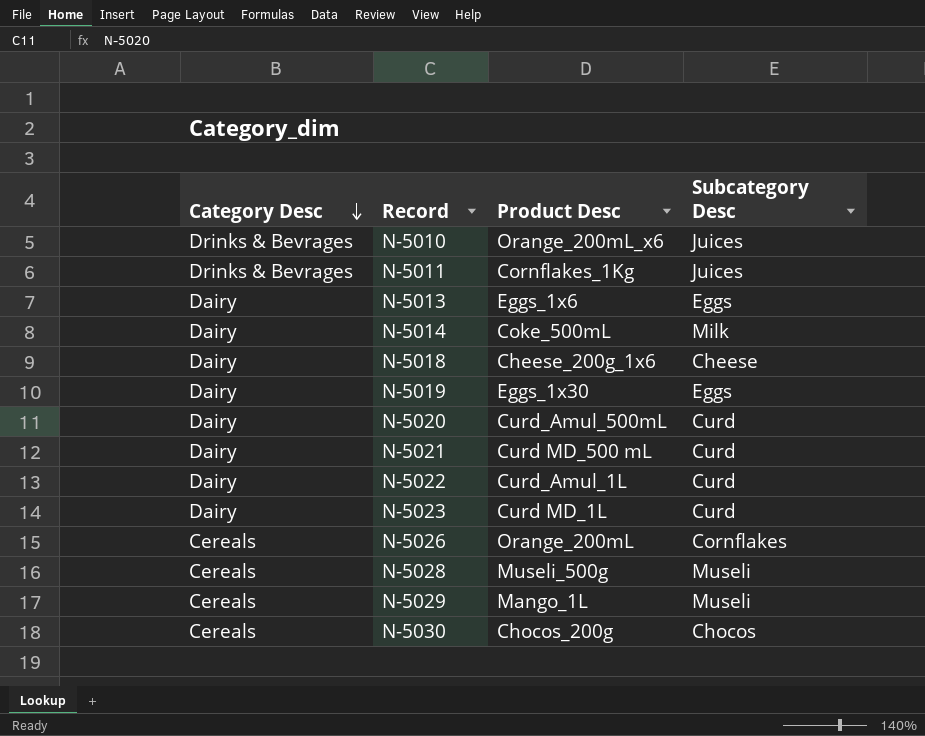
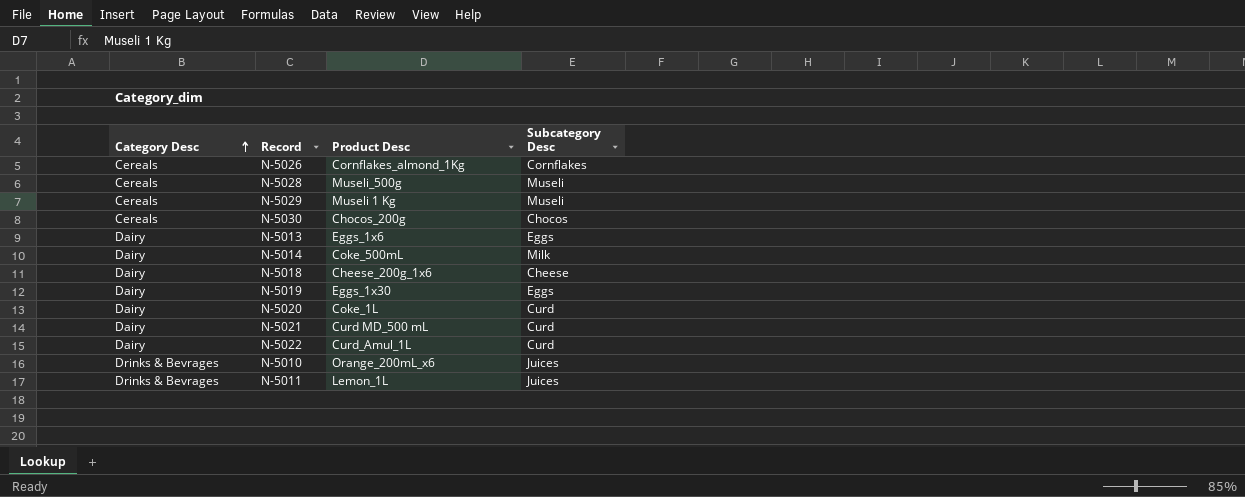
row order: Category Desc descending -> Category Desc ascending
row N-5023: Dairy | Curd MD_1L | Curd -> none
N-5026 | Product Desc: Orange_200mL -> Cornflakes_almond_1Kg
N-5029 | Product Desc: Mango_1L -> Museli 1 Kg
N-5020 | Product Desc: Curd_Amul_500mL -> Coke_1L
N-5011 | Product Desc: Cornflakes_1Kg -> Lemon_1L

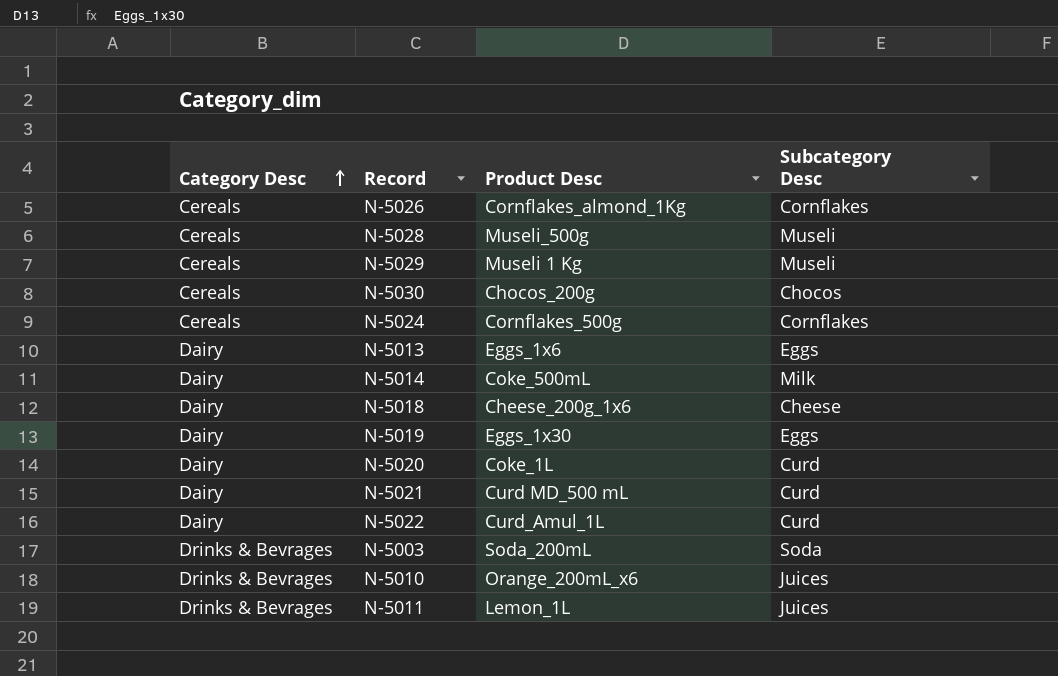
row N-5024: none -> Cereals | Cornflakes_500g | Cornflakes
row N-5003: none -> Drinks & Bevrages | Soda_200mL | Soda

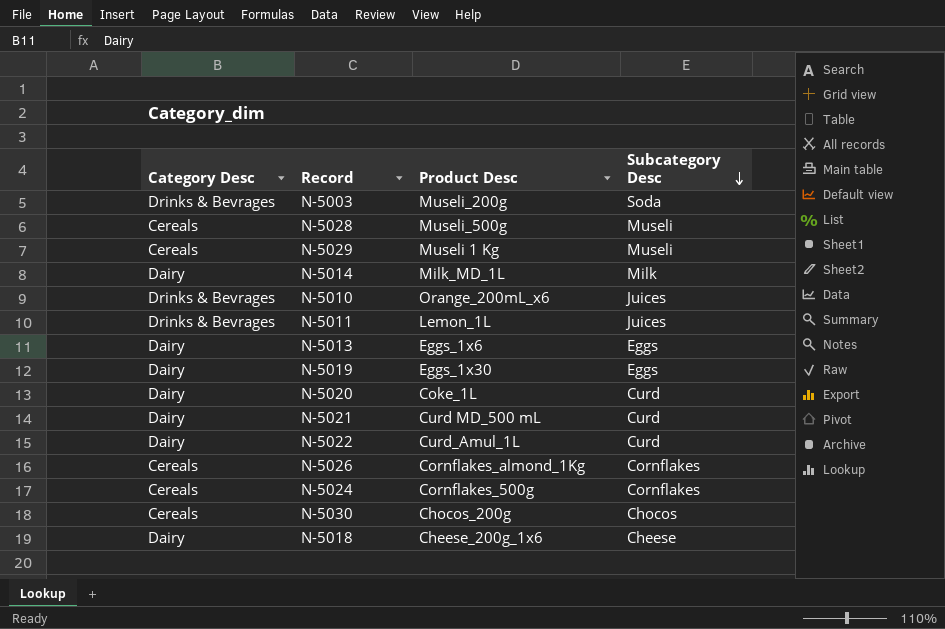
row order: Category Desc ascending -> Subcategory Desc descending
N-5003 | Product Desc: Soda_200mL -> Museli_200g
N-5014 | Product Desc: Coke_500mL -> Milk_MD_1L

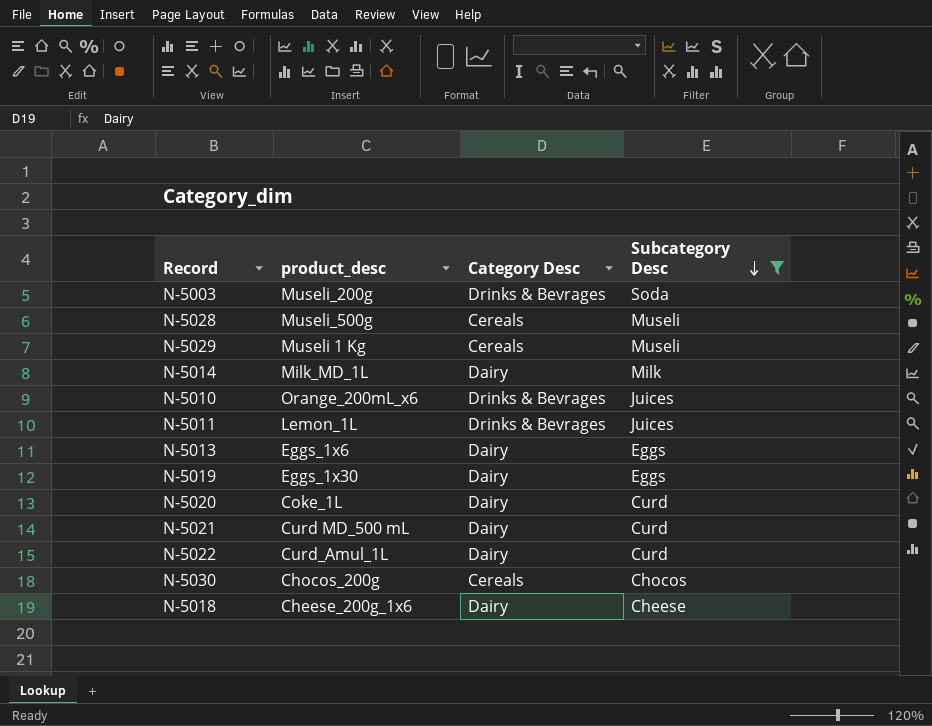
filter: none -> Subcategory Desc != Cornflakes
column name: Product Desc -> product_desc
column Category Desc | position: 1 -> 3

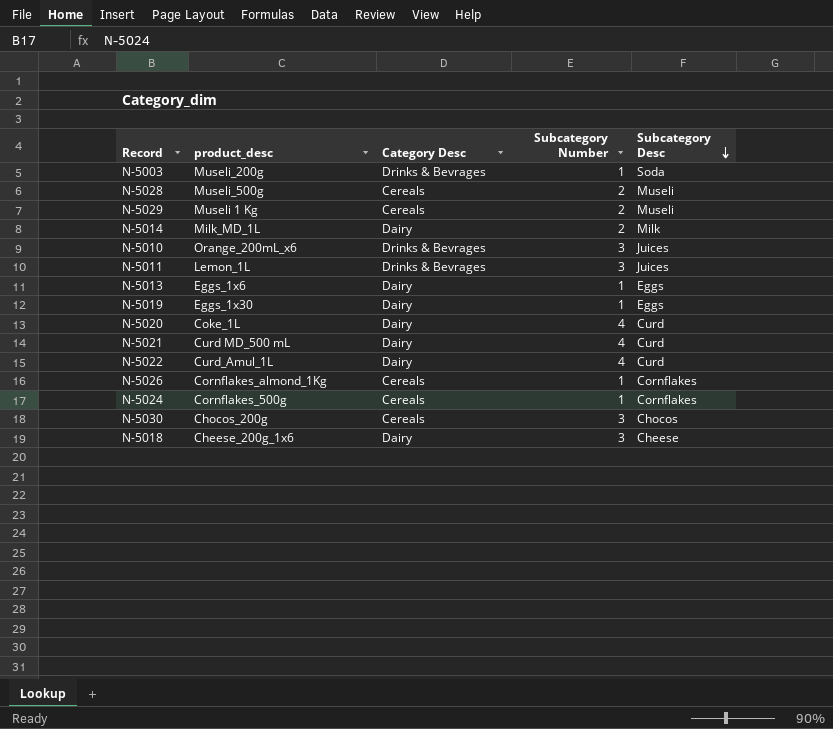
filter: Subcategory Desc != Cornflakes -> none
column Subcategory Number | position: none -> 4

